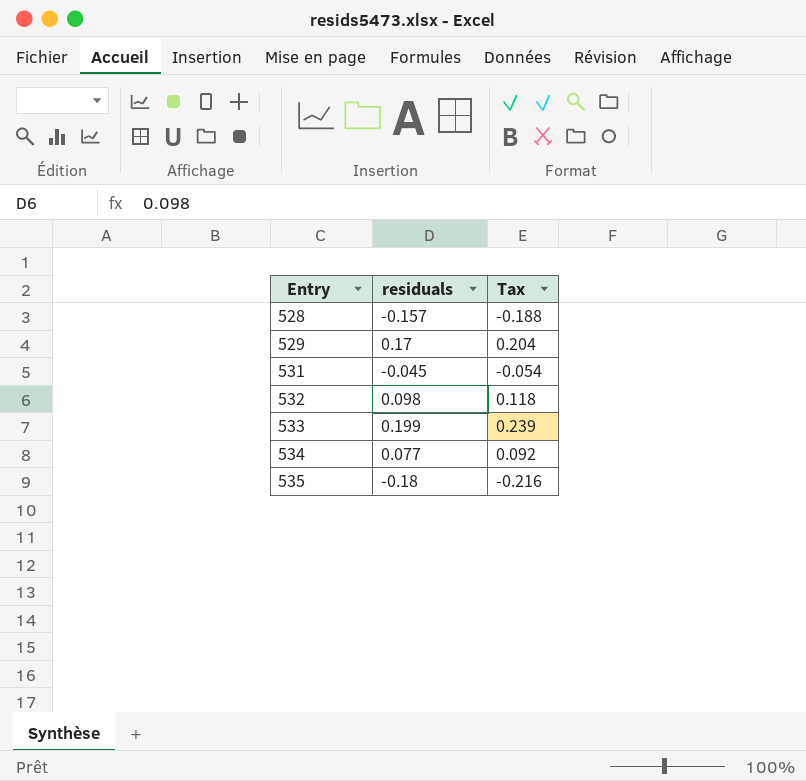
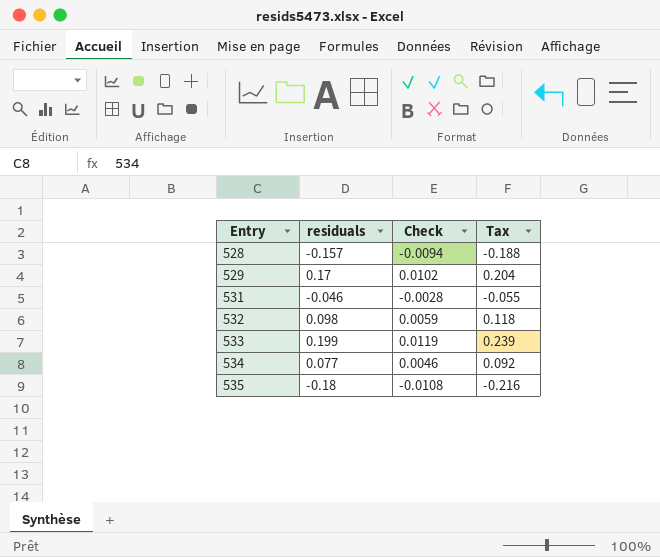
column Check | formula: none -> [residuals] * 0.06
531 | residuals: -0.045 -> -0.046
531 | Tax: -0.054 -> -0.055

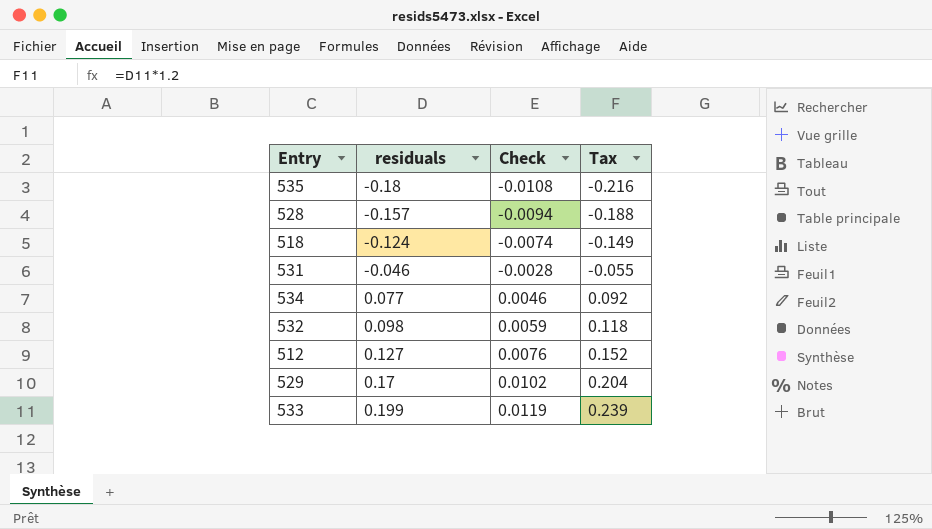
row order: Entry ascending -> residuals ascending
row 518: none -> -0.124 | -0.0074 | -0.149
row 512: none -> 0.127 | 0.0076 | 0.152

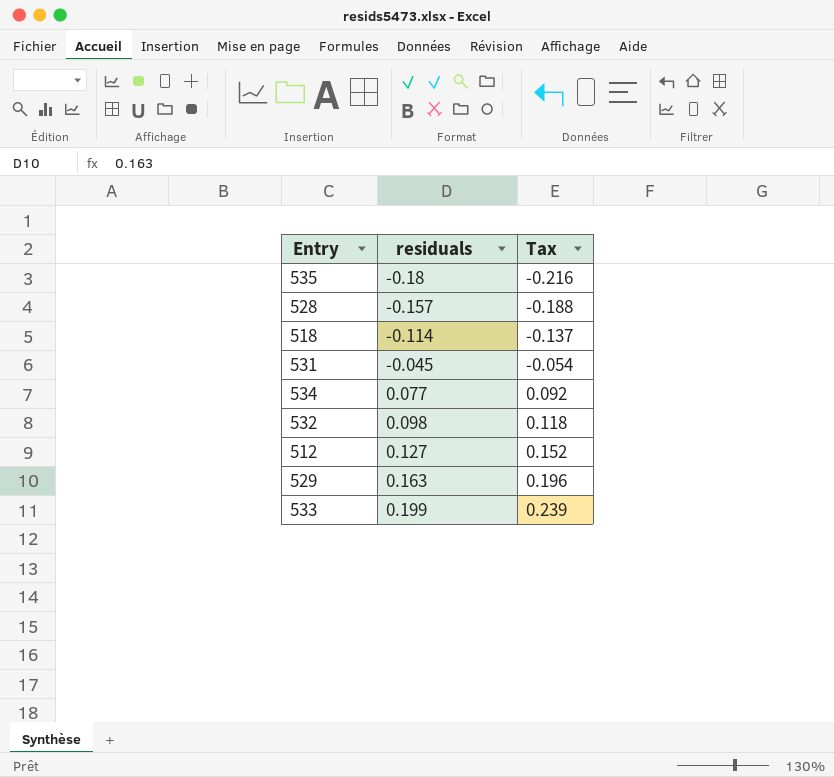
column Check | formula: [residuals] * 0.06 -> none
518 | residuals: -0.124 -> -0.114
518 | Tax: -0.149 -> -0.137
531 | residuals: -0.046 -> -0.045
531 | Tax: -0.055 -> -0.054
529 | residuals: 0.17 -> 0.163
529 | Tax: 0.204 -> 0.196

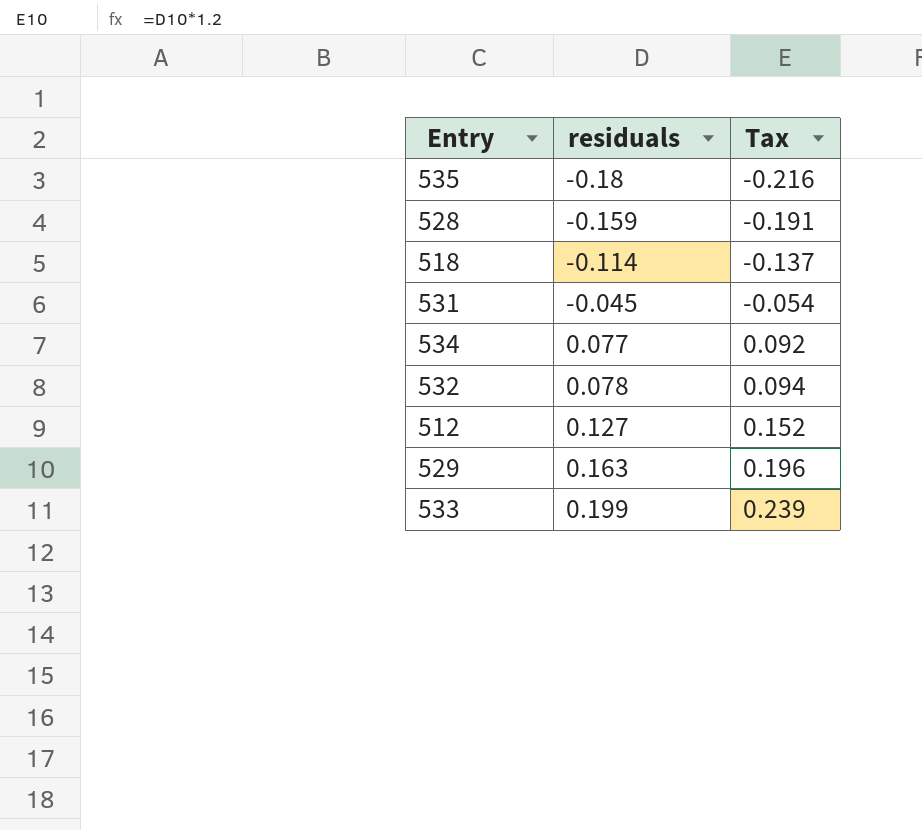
528 | residuals: -0.157 -> -0.159
528 | Tax: -0.188 -> -0.191
532 | residuals: 0.098 -> 0.078
532 | Tax: 0.118 -> 0.094

